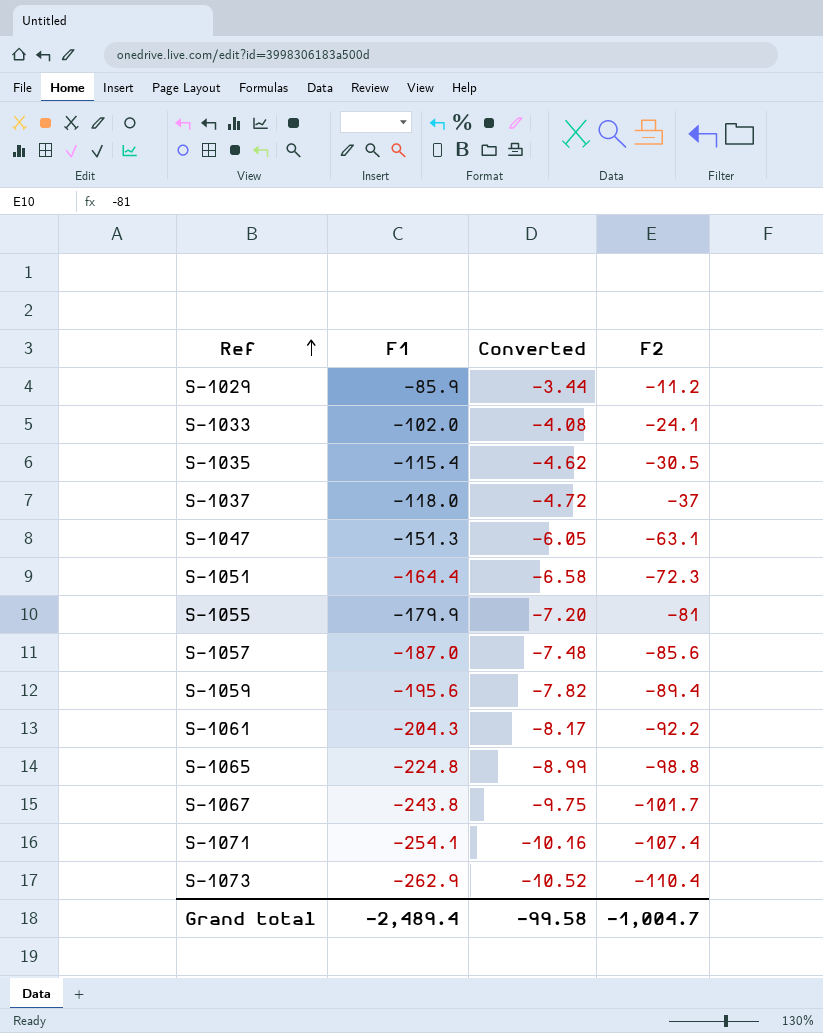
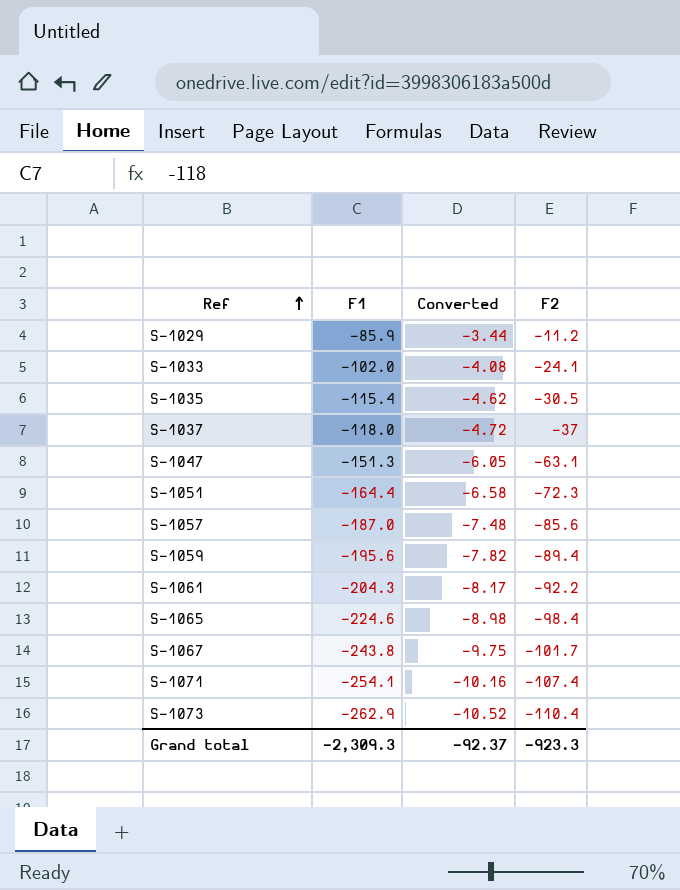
row S-1055: -179.9 | -7.20 | -81 -> none
S-1065 | F1: -224.8 -> -224.6
S-1065 | Converted: -8.99 -> -8.98
S-1065 | F2: -98.8 -> -98.4
Grand total | F1: -2,489.4 -> -2,309.3
Grand total | Converted: -99.58 -> -92.37
Grand total | F2: -1,004.7 -> -923.3

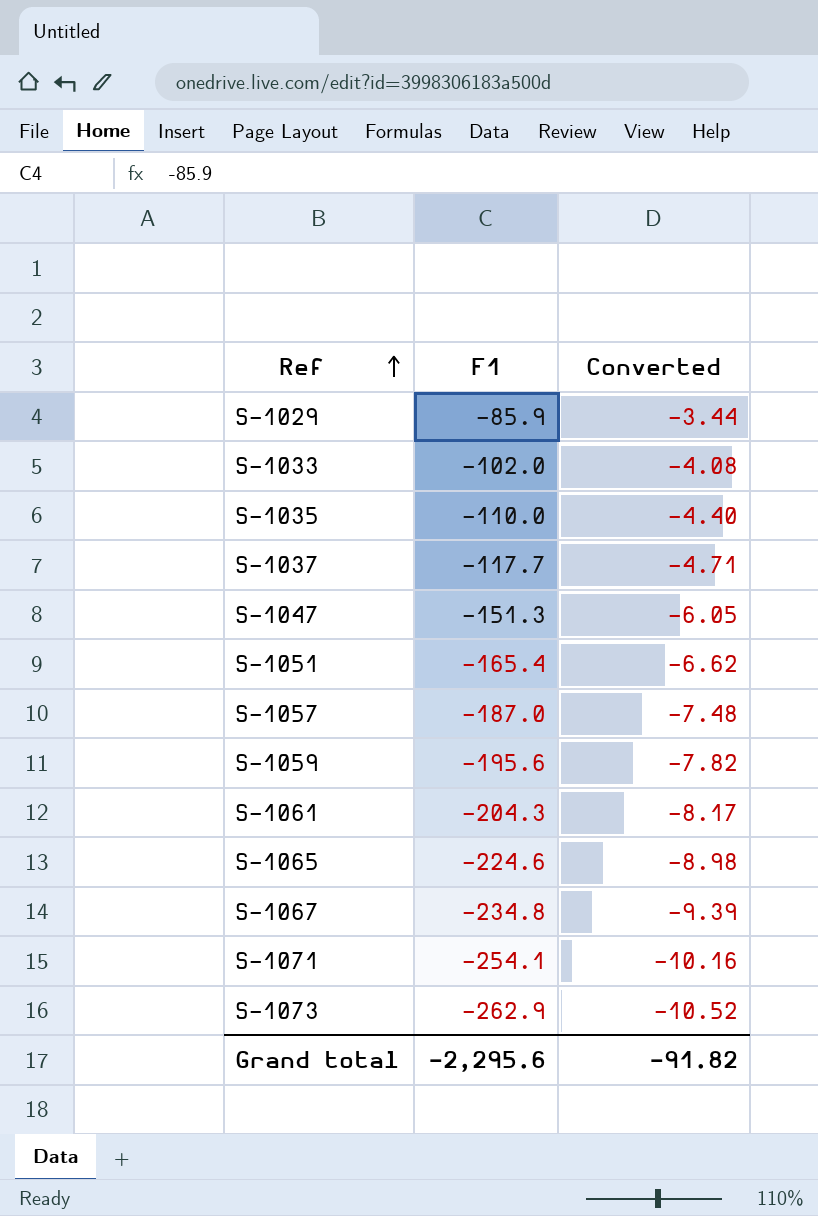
column F2 | position: 4 -> none
S-1035 | F1: -115.4 -> -110.0
S-1035 | Converted: -4.62 -> -4.40
S-1037 | F1: -118.0 -> -117.7
S-1037 | Converted: -4.72 -> -4.71
S-1051 | F1: -164.4 -> -165.4
S-1051 | Converted: -6.58 -> -6.62
S-1067 | F1: -243.8 -> -234.8
S-1067 | Converted: -9.75 -> -9.39
Grand total | F1: -2,309.3 -> -2,295.6
Grand total | Converted: -92.37 -> -91.82

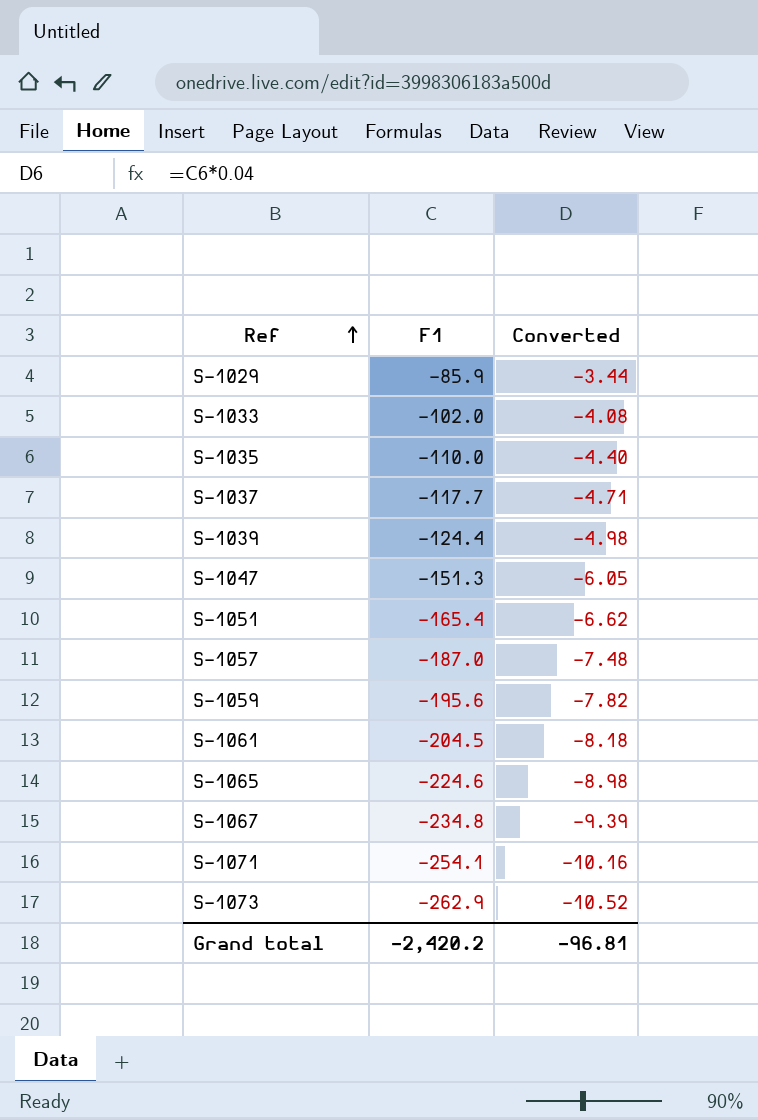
row S-1039: none -> -124.4 | -4.98
S-1061 | F1: -204.3 -> -204.5
S-1061 | Converted: -8.17 -> -8.18
Grand total | F1: -2,295.6 -> -2,420.2
Grand total | Converted: -91.82 -> -96.81

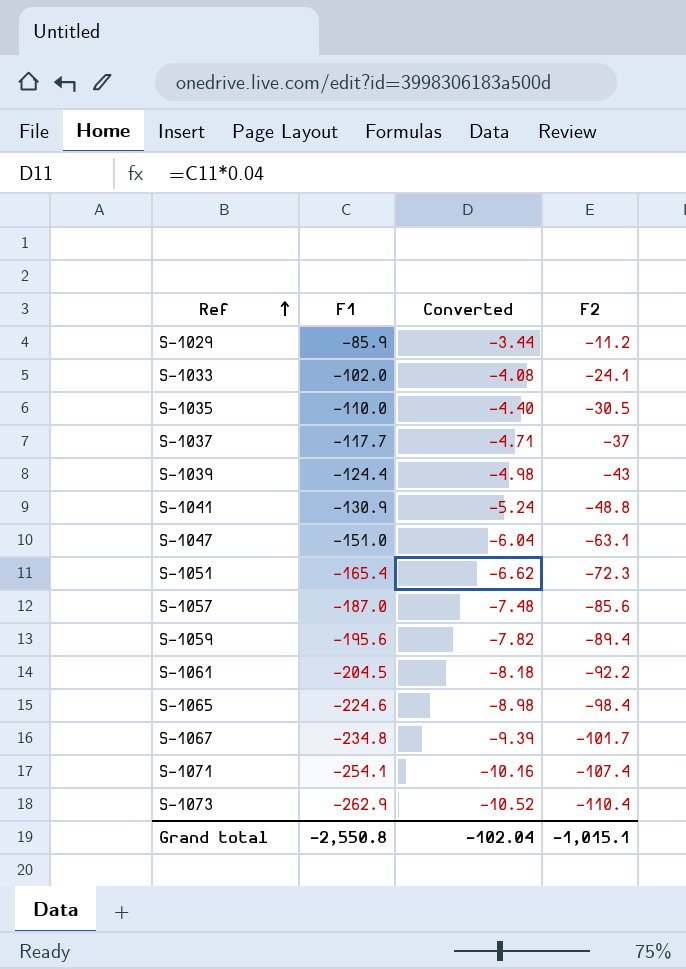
column F2 | position: none -> 4
row S-1041: none -> -130.9 | -5.24 | -48.8
S-1047 | F1: -151.3 -> -151.0
S-1047 | Converted: -6.05 -> -6.04
Grand total | F1: -2,420.2 -> -2,550.8
Grand total | Converted: -96.81 -> -102.04

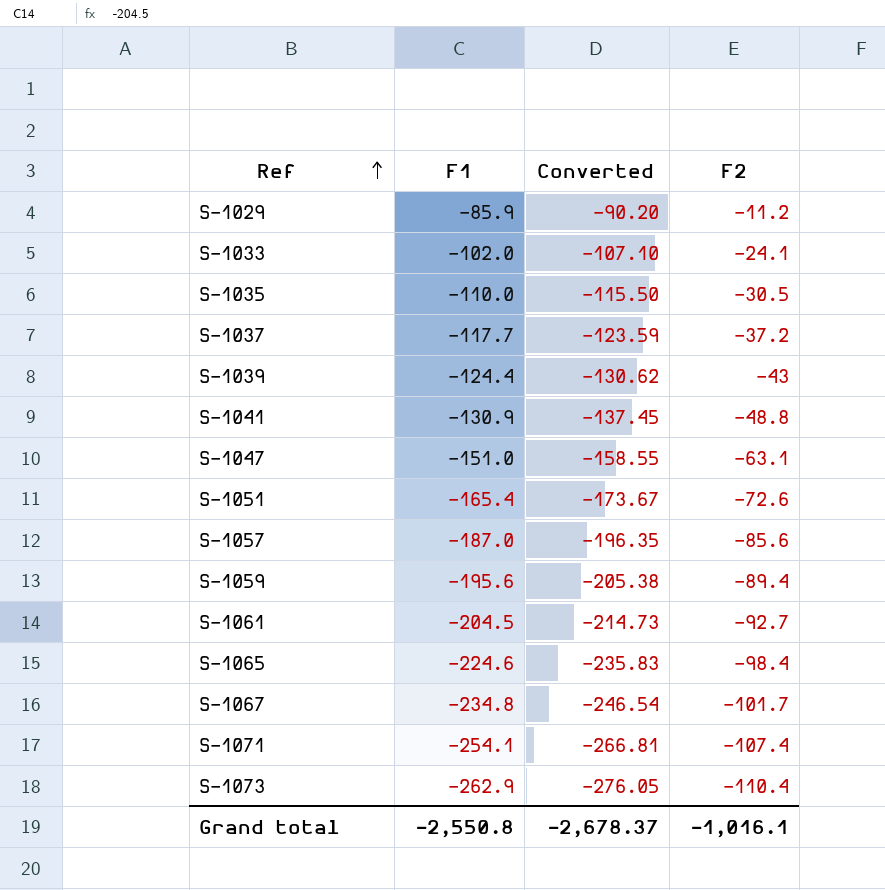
column Converted | formula: [F1] * 0.04 -> [F1] * 1.05
S-1037 | F2: -37 -> -37.2
S-1051 | F2: -72.3 -> -72.6
S-1061 | F2: -92.2 -> -92.7
Grand total | Converted: -102.04 -> -2,678.37
Grand total | F2: -1,015.1 -> -1,016.1

